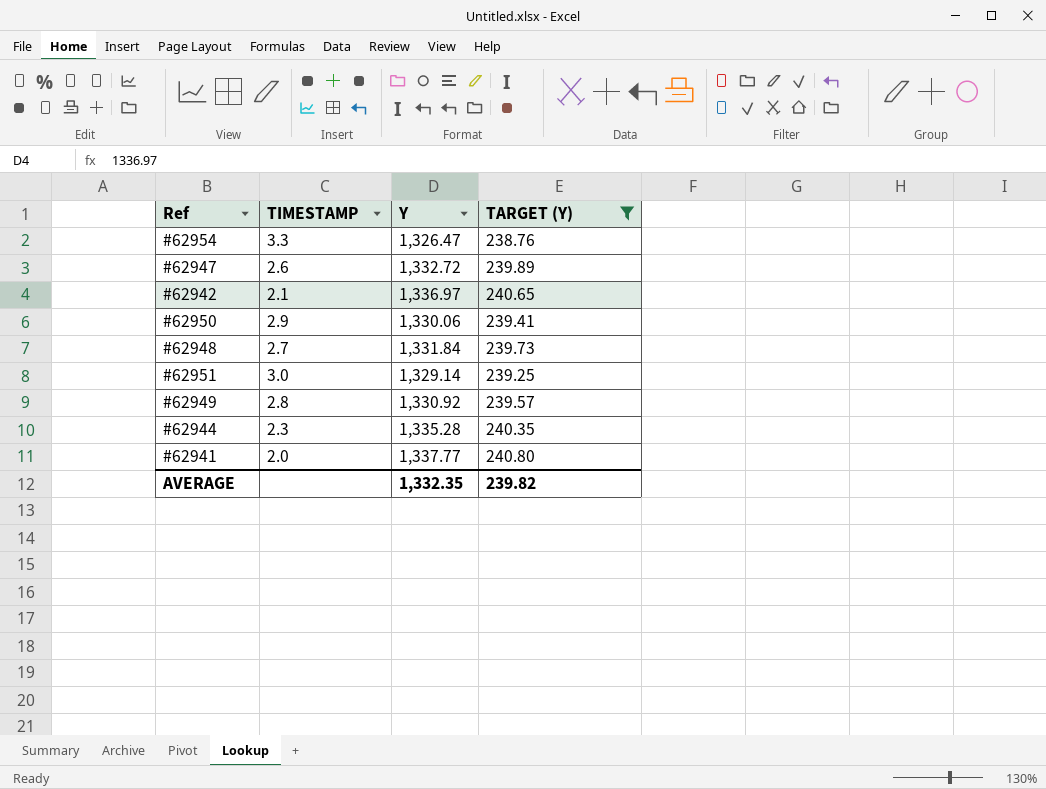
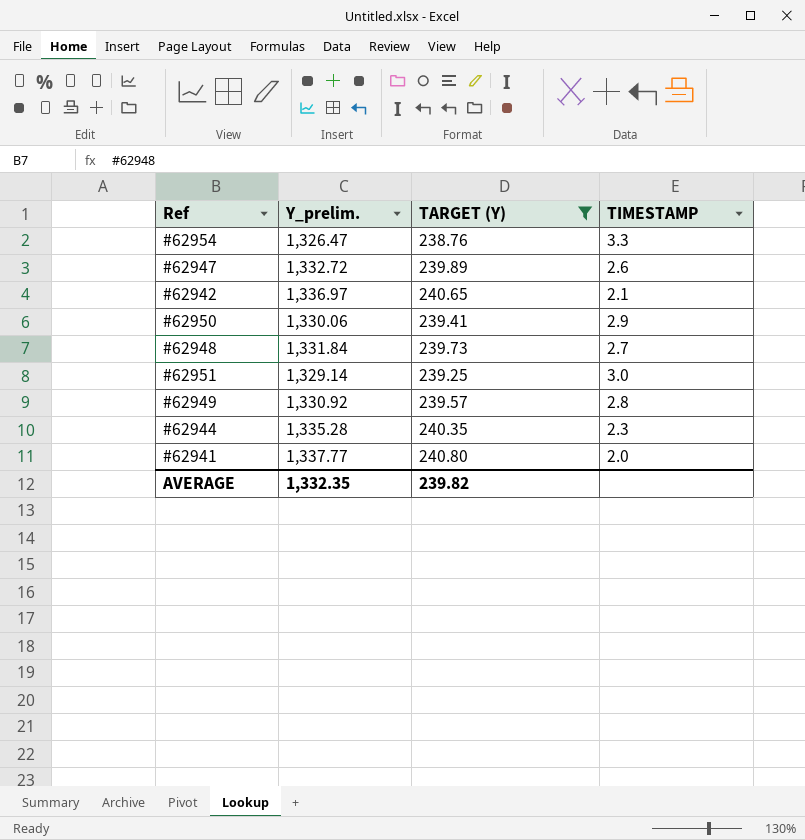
column name: Y -> Y_prelim.
column TIMESTAMP | position: 2 -> 4

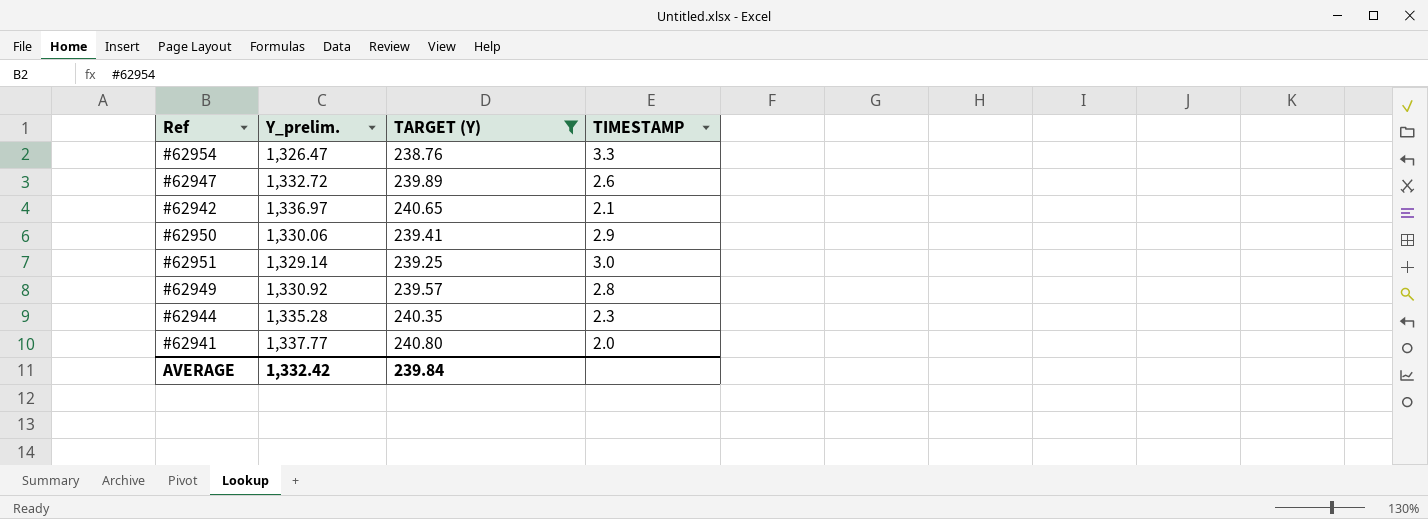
row #62948: 1,331.84 | 239.73 | 2.7 -> none
AVERAGE | Y_prelim.: 1,332.35 -> 1,332.42
AVERAGE | TARGET (Y): 239.82 -> 239.84

